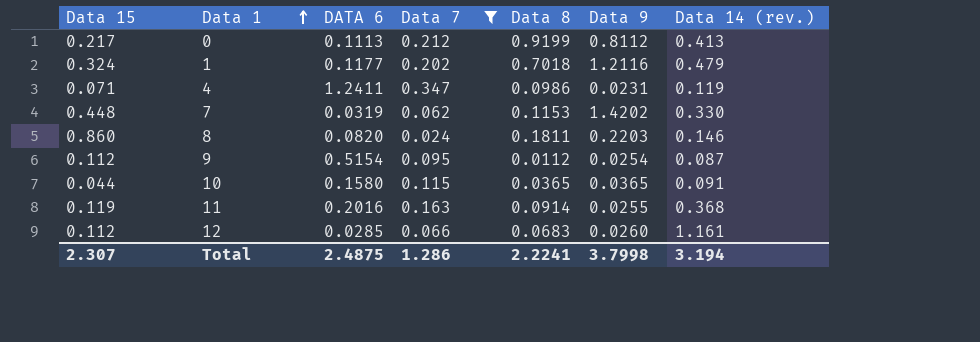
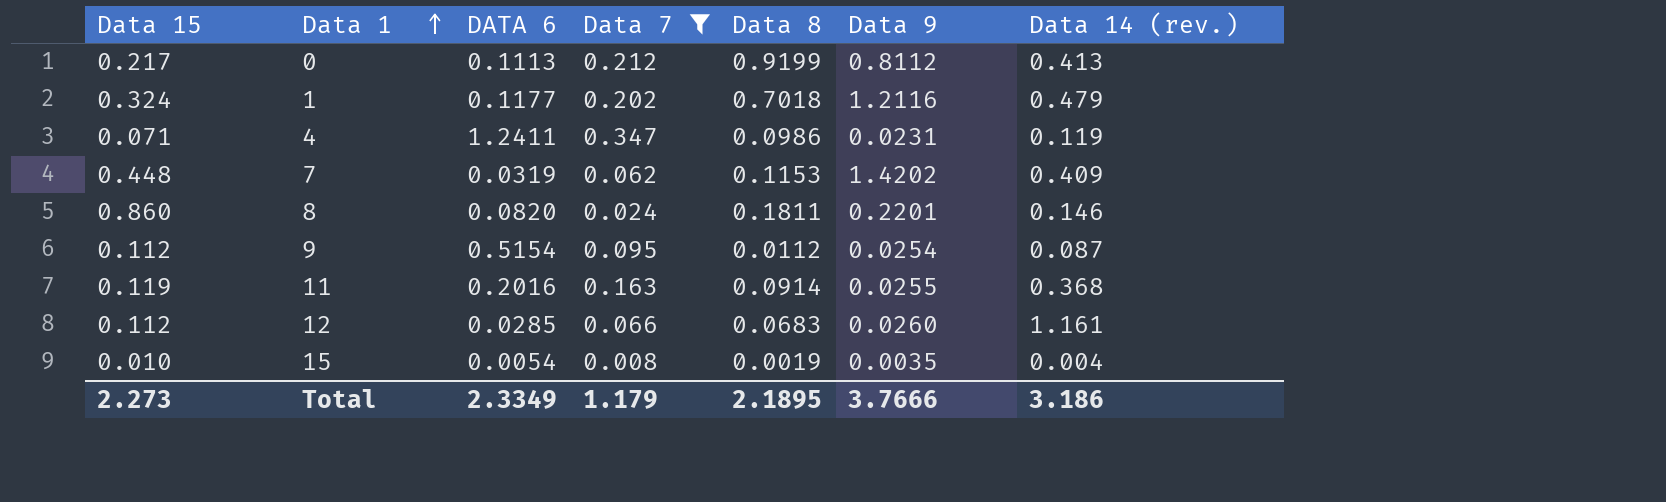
row 10: 0.044 | 0.1580 | 0.115 | 0.0365 | 0.0365 | 0.091 -> none
7 | Data 14 (rev.): 0.330 -> 0.409
8 | Data 9: 0.2203 -> 0.2201
row 15: none -> 0.010 | 0.0054 | 0.008 | 0.0019 | 0.0035 | 0.004
Total | Data 15: 2.307 -> 2.273
Total | DATA 6: 2.4875 -> 2.3349
Total | Data 7: 1.286 -> 1.179
Total | Data 8: 2.2241 -> 2.1895
Total | Data 9: 3.7998 -> 3.7666
Total | Data 14 (rev.): 3.194 -> 3.186

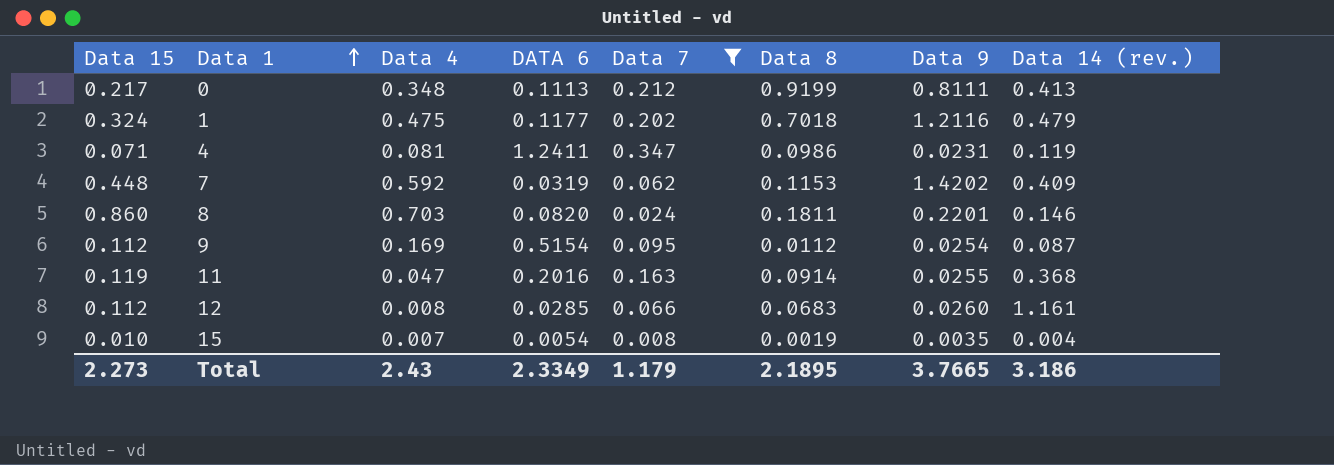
column Data 4 | position: none -> 3
0 | Data 9: 0.8112 -> 0.8111
Total | Data 9: 3.7666 -> 3.7665

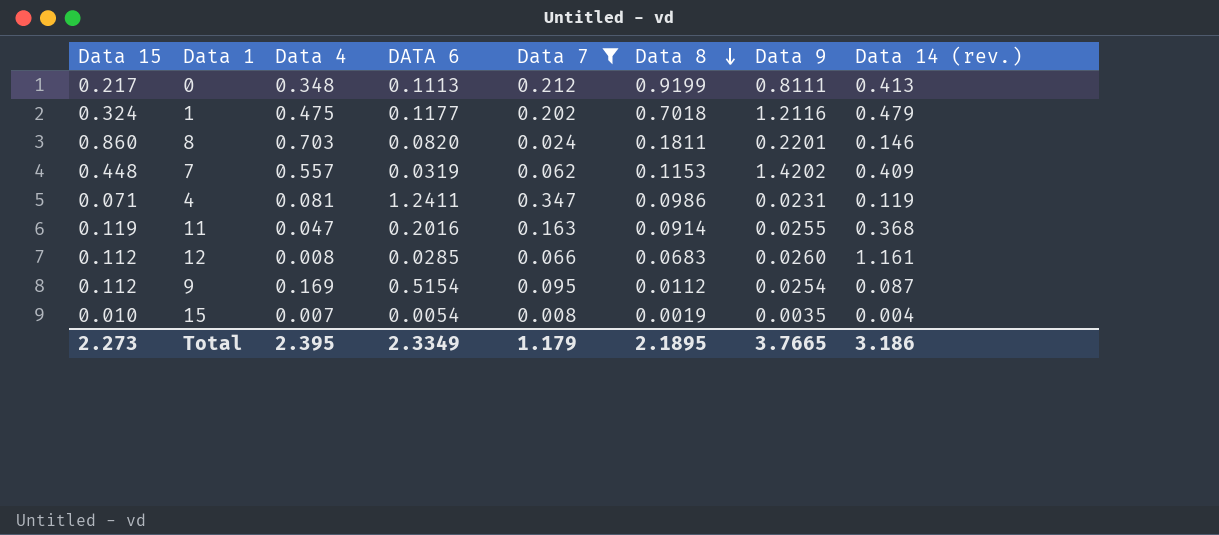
row order: Data 1 ascending -> Data 8 descending
7 | Data 4: 0.592 -> 0.557
Total | Data 4: 2.43 -> 2.395

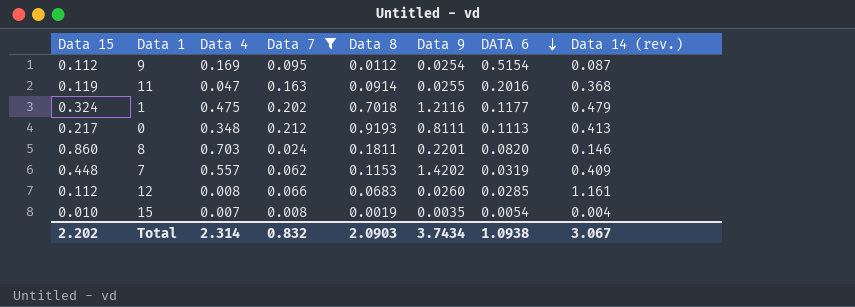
row order: Data 8 descending -> DATA 6 descending
column DATA 6 | position: 4 -> 7
row 4: 0.071 | 0.081 | 1.2411 | 0.347 | 0.0986 | 0.0231 | 0.119 -> none
0 | Data 8: 0.9199 -> 0.9193
Total | Data 15: 2.273 -> 2.202
Total | Data 4: 2.395 -> 2.314
Total | Data 7: 1.179 -> 0.832
Total | Data 8: 2.1895 -> 2.0903
Total | Data 9: 3.7665 -> 3.7434
Total | DATA 6: 2.3349 -> 1.0938
Total | Data 14 (rev.): 3.186 -> 3.067

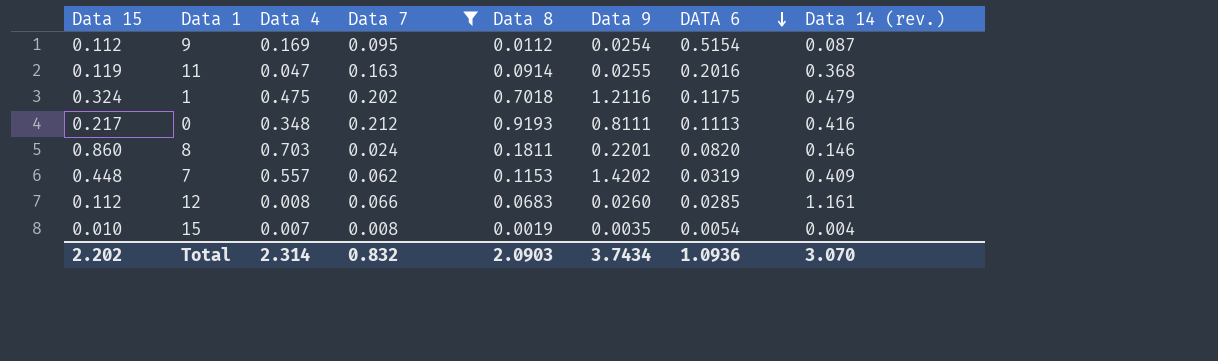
1 | DATA 6: 0.1177 -> 0.1175
0 | Data 14 (rev.): 0.413 -> 0.416
Total | DATA 6: 1.0938 -> 1.0936
Total | Data 14 (rev.): 3.067 -> 3.070

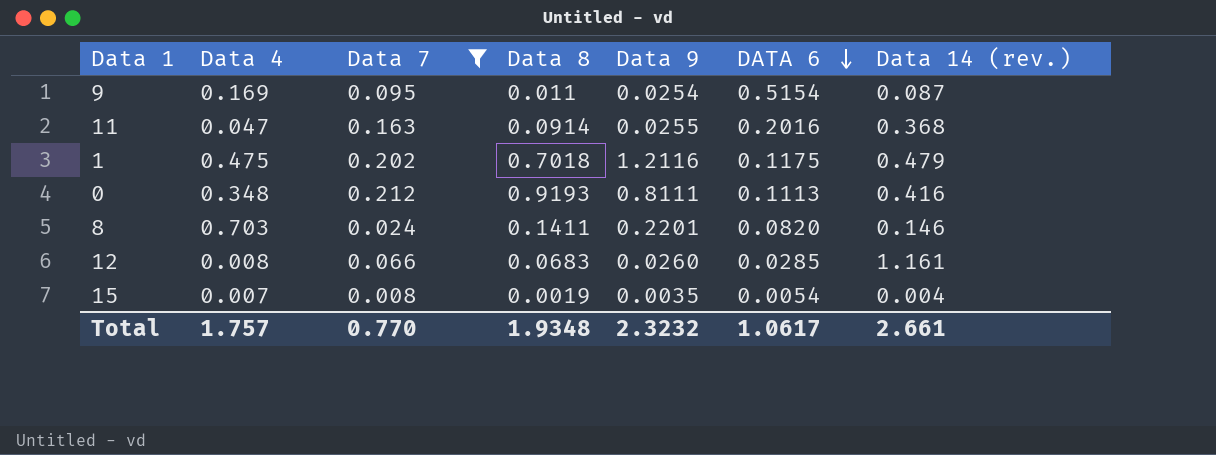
column Data 15 | position: 1 -> none
row 7: 0.448 | 0.557 | 0.062 | 0.1153 | 1.4202 | 0.0319 | 0.409 -> none
9 | Data 8: 0.0112 -> 0.011
8 | Data 8: 0.1811 -> 0.1411
Total | Data 4: 2.314 -> 1.757
Total | Data 7: 0.832 -> 0.770
Total | Data 8: 2.0903 -> 1.9348
Total | Data 9: 3.7434 -> 2.3232
Total | DATA 6: 1.0936 -> 1.0617
Total | Data 14 (rev.): 3.070 -> 2.661

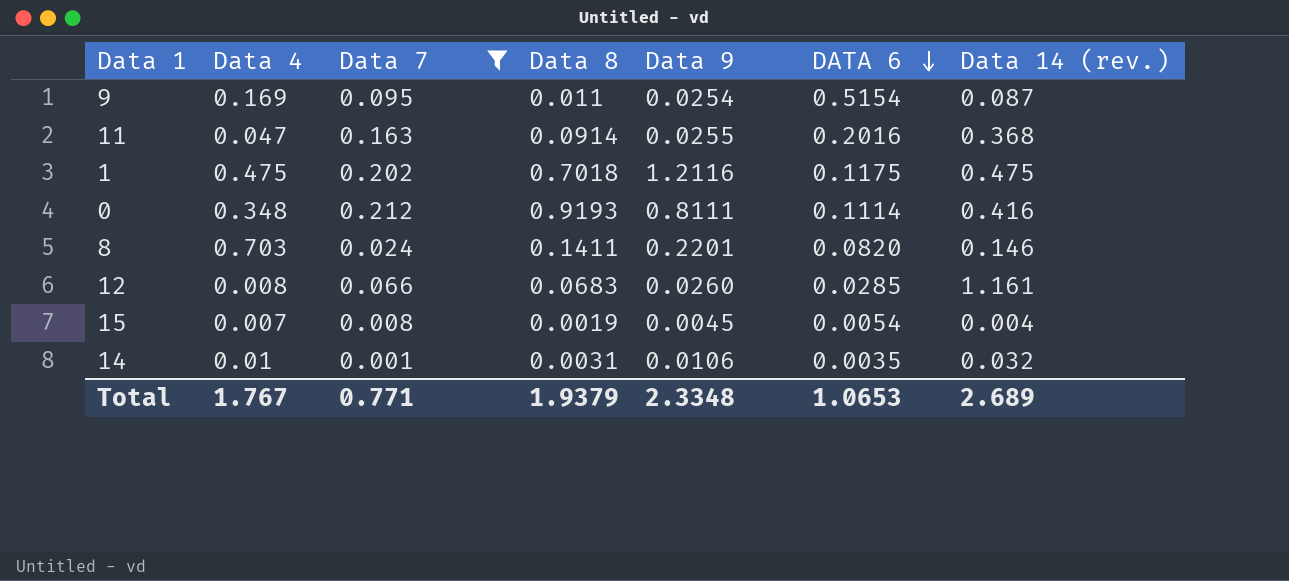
1 | Data 14 (rev.): 0.479 -> 0.475
0 | DATA 6: 0.1113 -> 0.1114
15 | Data 9: 0.0035 -> 0.0045
row 14: none -> 0.01 | 0.001 | 0.0031 | 0.0106 | 0.0035 | 0.032
Total | Data 4: 1.757 -> 1.767
Total | Data 7: 0.770 -> 0.771
Total | Data 8: 1.9348 -> 1.9379
Total | Data 9: 2.3232 -> 2.3348
Total | DATA 6: 1.0617 -> 1.0653
Total | Data 14 (rev.): 2.661 -> 2.689

